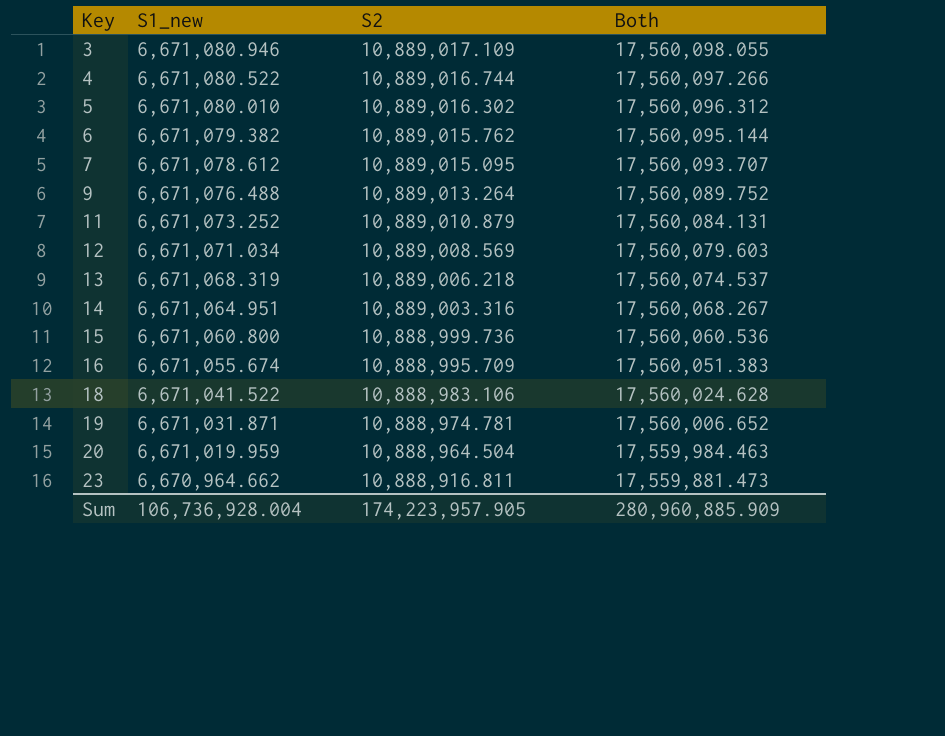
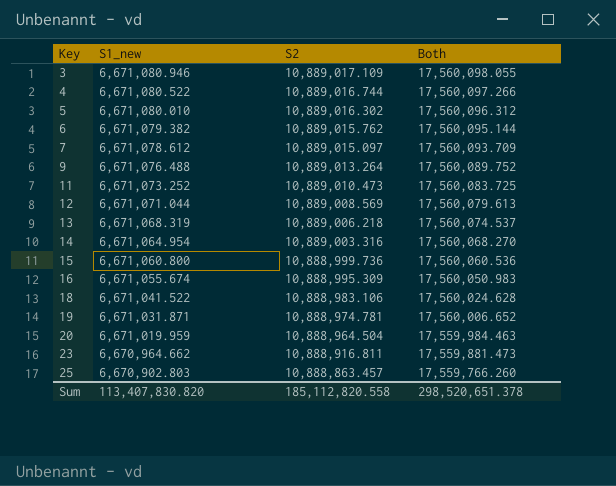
7 | S2: 10,889,015.095 -> 10,889,015.097
7 | Both: 17,560,093.707 -> 17,560,093.709
11 | S2: 10,889,010.879 -> 10,889,010.473
11 | Both: 17,560,084.131 -> 17,560,083.725
12 | S1_new: 6,671,071.034 -> 6,671,071.044
12 | Both: 17,560,079.603 -> 17,560,079.613
14 | S1_new: 6,671,064.951 -> 6,671,064.954
14 | Both: 17,560,068.267 -> 17,560,068.270
16 | S2: 10,888,995.709 -> 10,888,995.309
16 | Both: 17,560,051.383 -> 17,560,050.983
row 25: none -> 6,670,902.803 | 10,888,863.457 | 17,559,766.260
Sum | S1_new: 106,736,928.004 -> 113,407,830.820
Sum | S2: 174,223,957.905 -> 185,112,820.558
Sum | Both: 280,960,885.909 -> 298,520,651.378

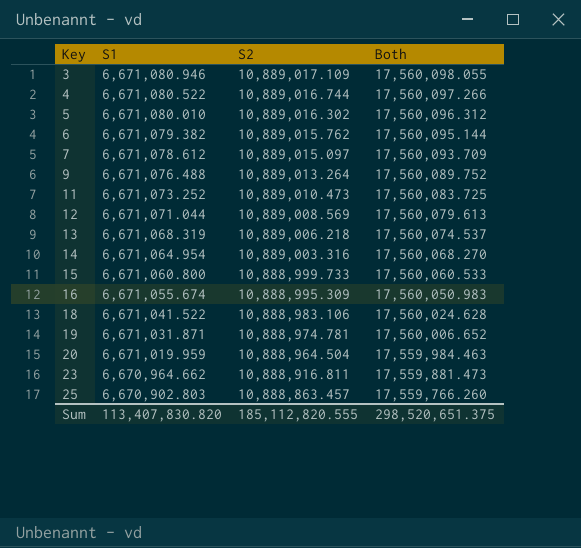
column name: S1_new -> S1
15 | S2: 10,888,999.736 -> 10,888,999.733
15 | Both: 17,560,060.536 -> 17,560,060.533
Sum | S2: 185,112,820.558 -> 185,112,820.555
Sum | Both: 298,520,651.378 -> 298,520,651.375

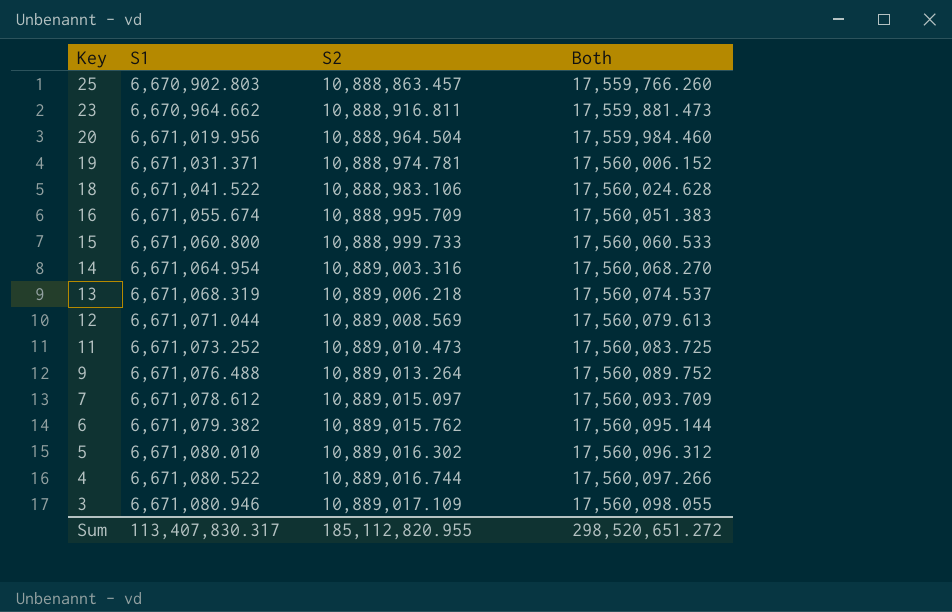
row order: Key ascending -> Key descending
20 | S1: 6,671,019.959 -> 6,671,019.956
20 | Both: 17,559,984.463 -> 17,559,984.460
19 | S1: 6,671,031.871 -> 6,671,031.371
19 | Both: 17,560,006.652 -> 17,560,006.152
16 | S2: 10,888,995.309 -> 10,888,995.709
16 | Both: 17,560,050.983 -> 17,560,051.383
Sum | S1: 113,407,830.820 -> 113,407,830.317
Sum | S2: 185,112,820.555 -> 185,112,820.955
Sum | Both: 298,520,651.375 -> 298,520,651.272

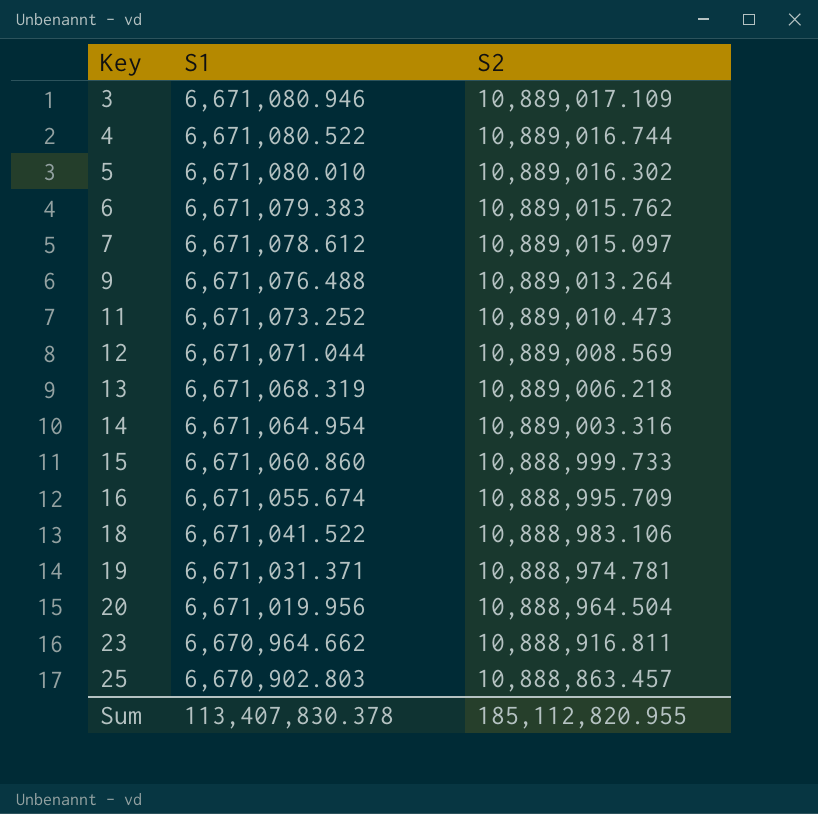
row order: Key descending -> Key ascending
column Both | formula: [S1] + [S2] -> none
6 | S1: 6,671,079.382 -> 6,671,079.383
15 | S1: 6,671,060.800 -> 6,671,060.860
Sum | S1: 113,407,830.317 -> 113,407,830.378

